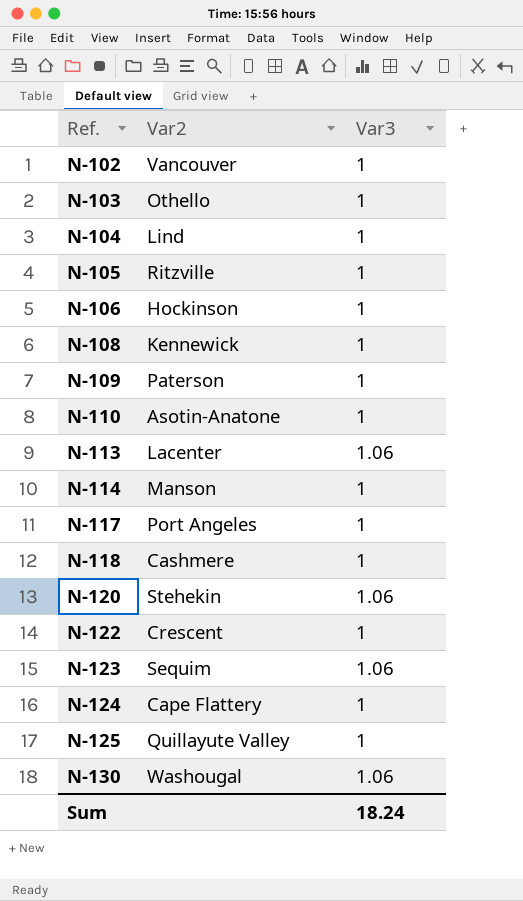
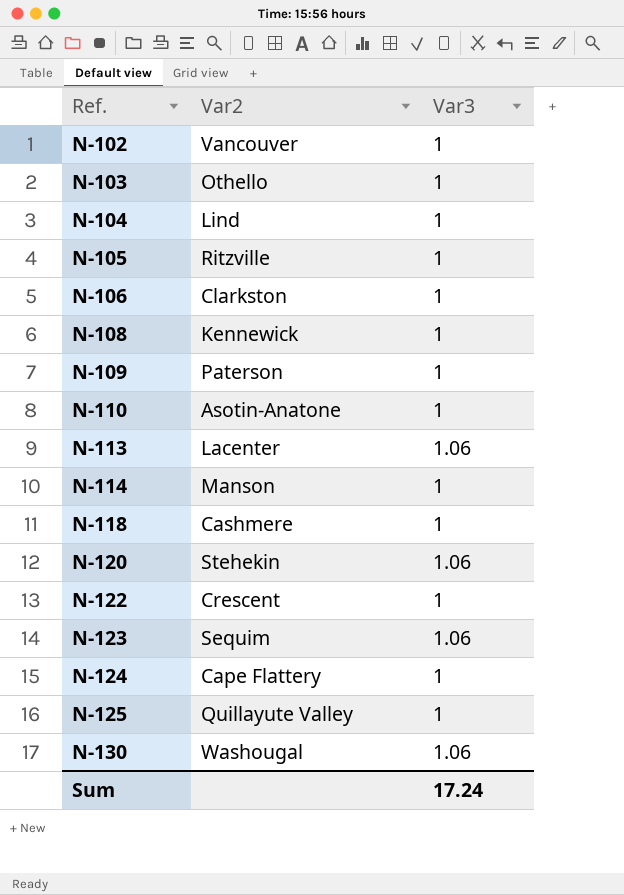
row N-117: Port Angeles | 1 -> none
N-106 | Var2: Hockinson -> Clarkston
Sum | Var3: 18.24 -> 17.24

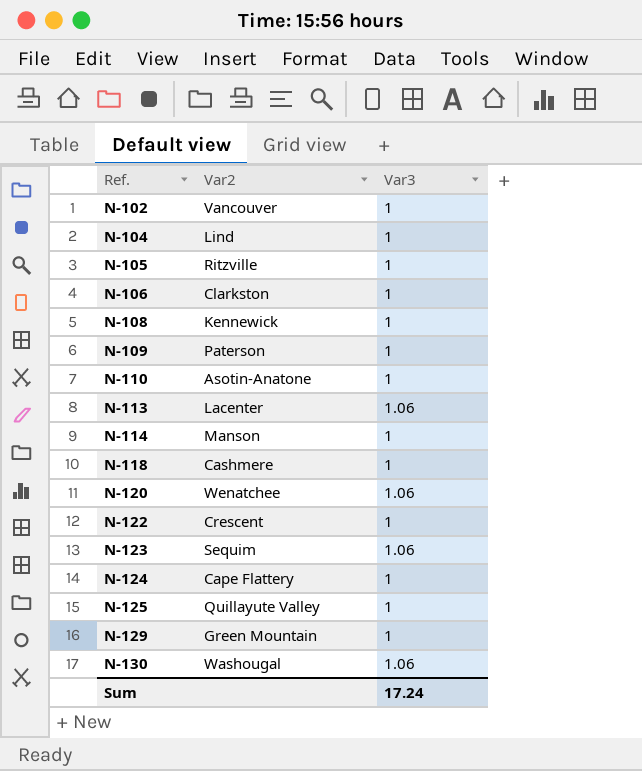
row N-103: Othello | 1 -> none
N-120 | Var2: Stehekin -> Wenatchee
row N-129: none -> Green Mountain | 1

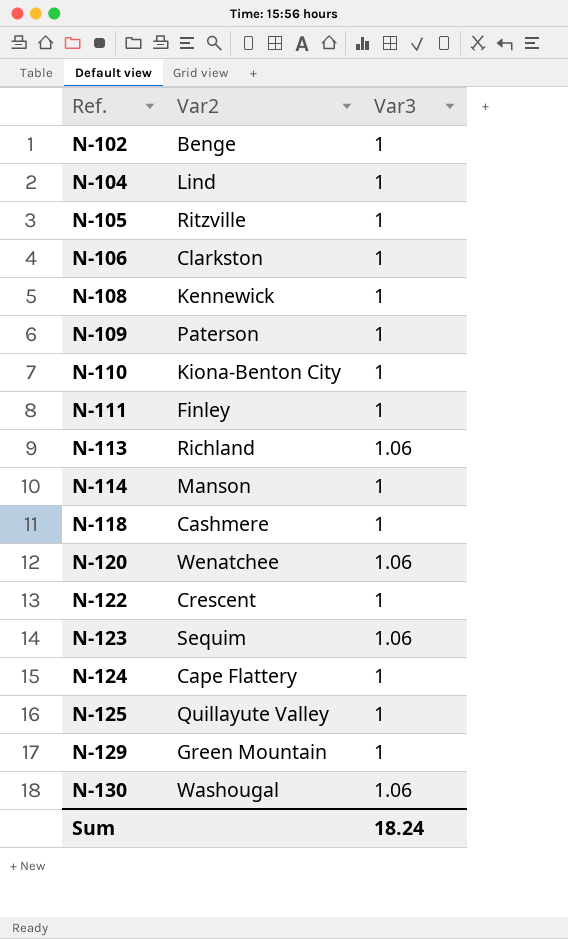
N-102 | Var2: Vancouver -> Benge
N-110 | Var2: Asotin-Anatone -> Kiona-Benton City
row N-111: none -> Finley | 1
N-113 | Var2: Lacenter -> Richland
Sum | Var3: 17.24 -> 18.24

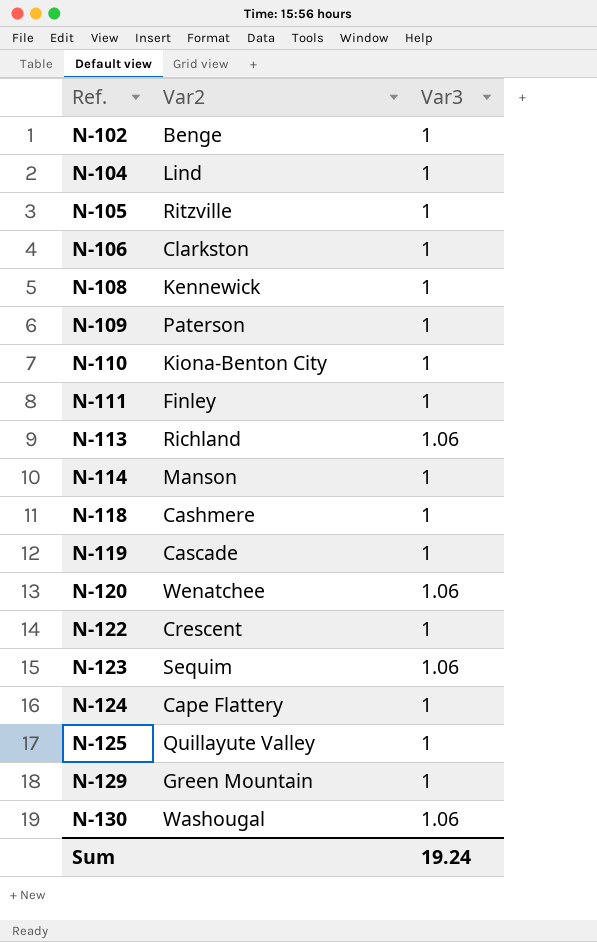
row N-119: none -> Cascade | 1
Sum | Var3: 18.24 -> 19.24

